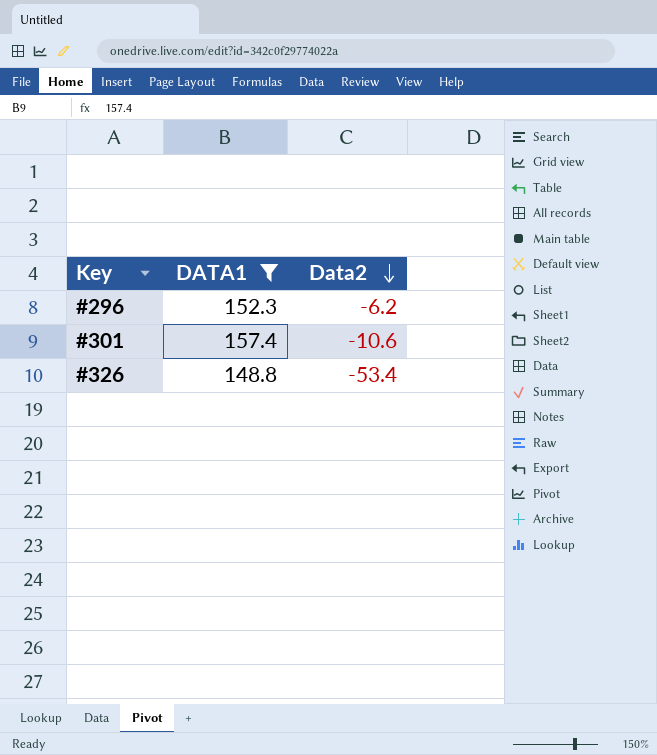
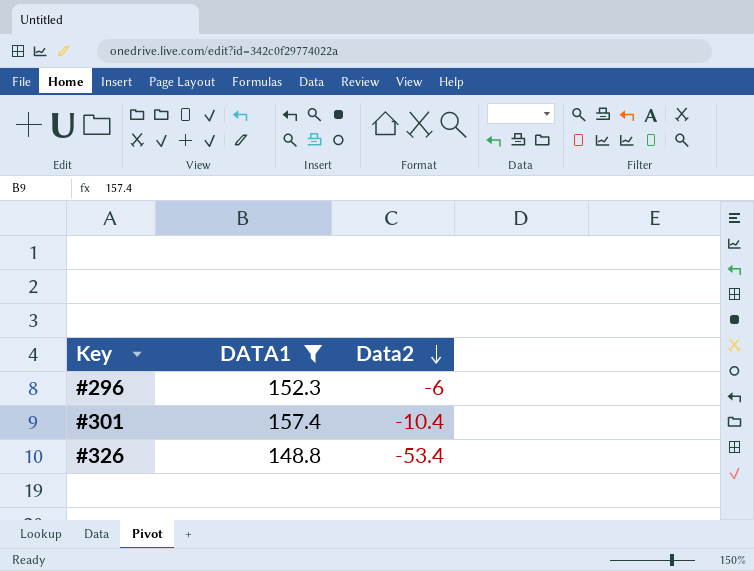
#296 | Data2: -6.2 -> -6
#301 | Data2: -10.6 -> -10.4

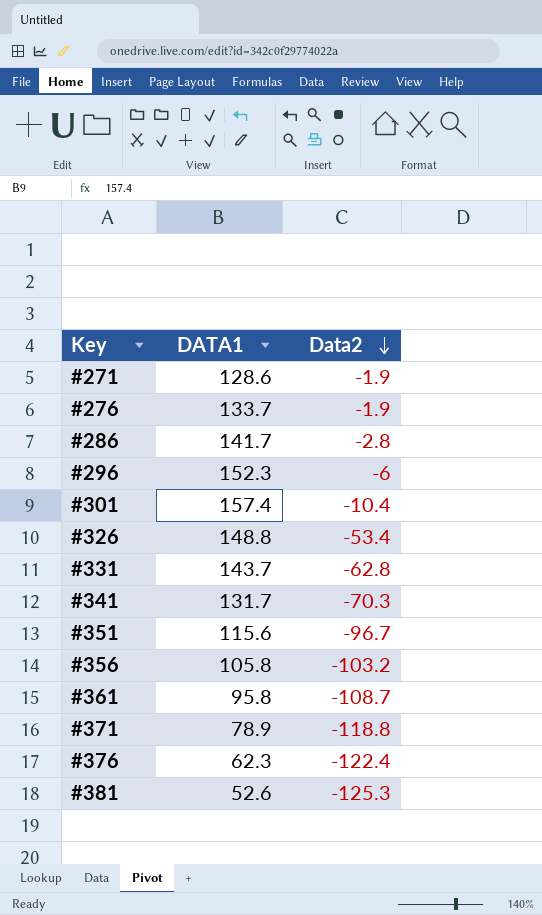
filter: DATA1 >= 148.8 -> none

